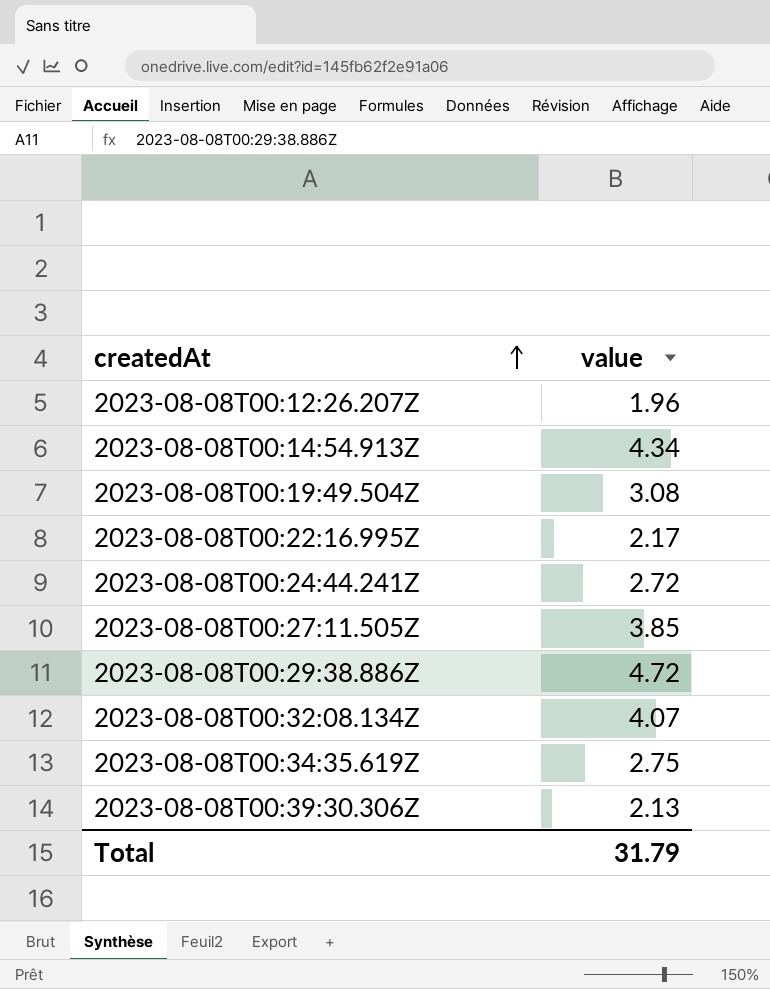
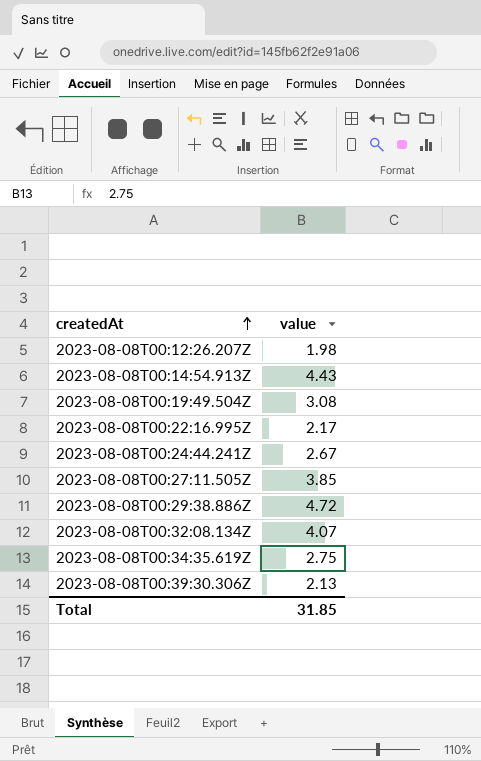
2023-08-08T00:12:26.207Z | value: 1.96 -> 1.98
2023-08-08T00:14:54.913Z | value: 4.34 -> 4.43
2023-08-08T00:24:44.241Z | value: 2.72 -> 2.67
Total | value: 31.79 -> 31.85

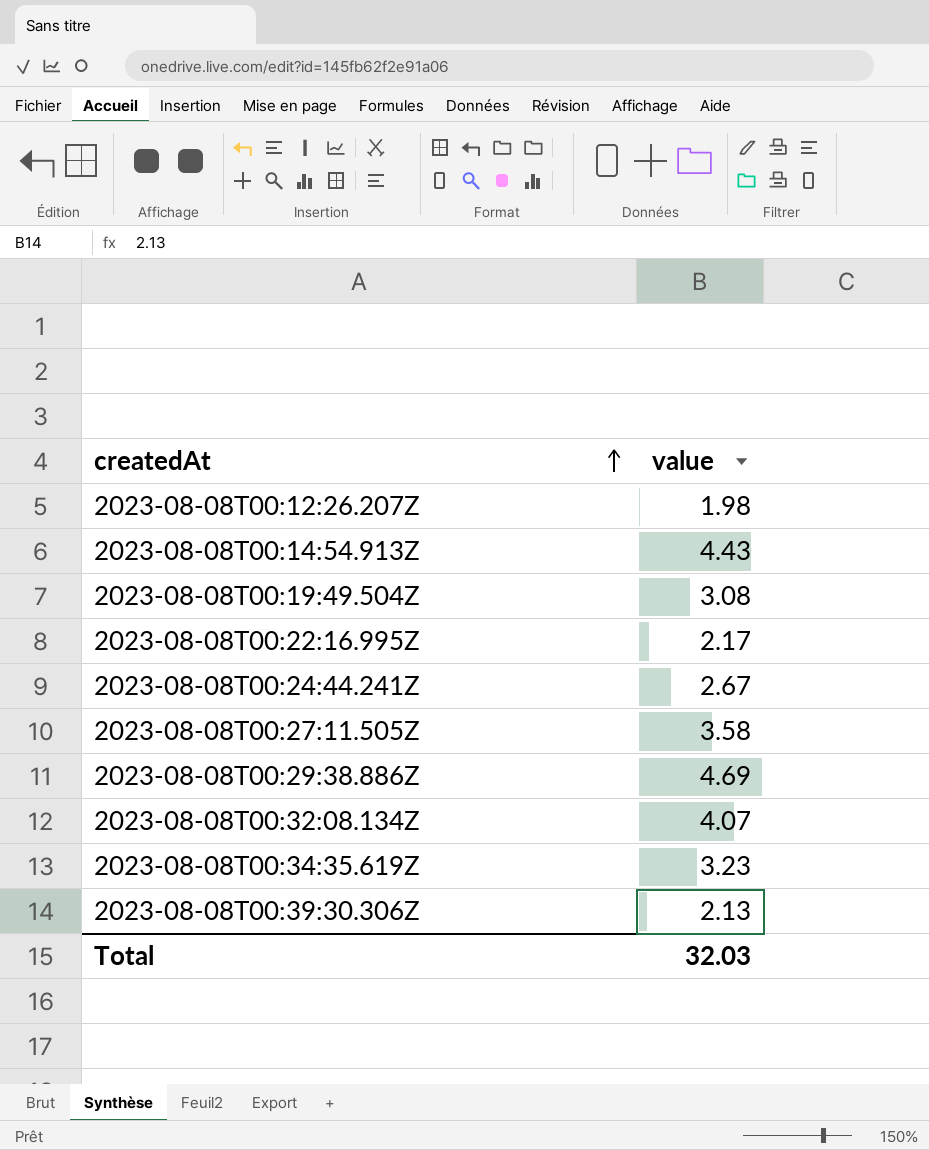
2023-08-08T00:27:11.505Z | value: 3.85 -> 3.58
2023-08-08T00:29:38.886Z | value: 4.72 -> 4.69
2023-08-08T00:34:35.619Z | value: 2.75 -> 3.23
Total | value: 31.85 -> 32.03

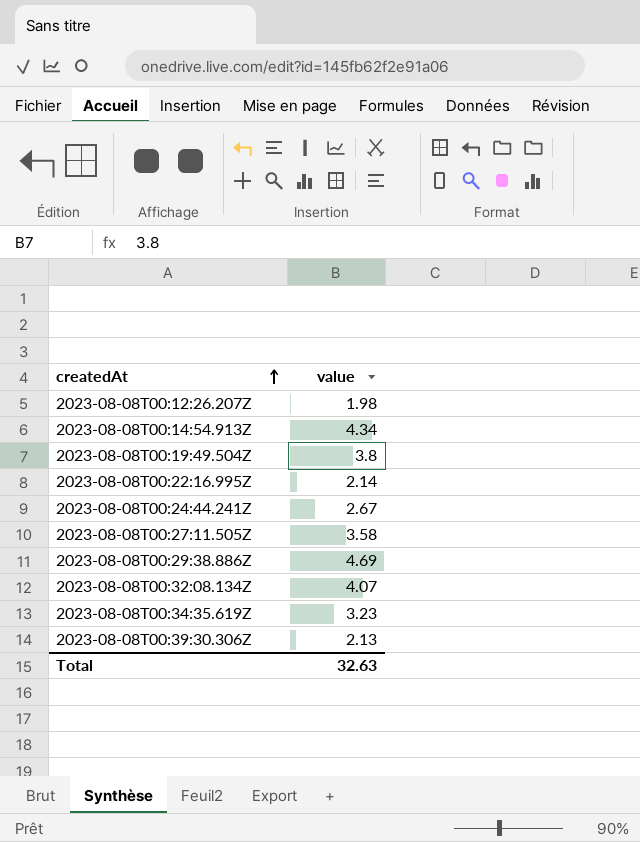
2023-08-08T00:14:54.913Z | value: 4.43 -> 4.34
2023-08-08T00:19:49.504Z | value: 3.08 -> 3.8
2023-08-08T00:22:16.995Z | value: 2.17 -> 2.14
Total | value: 32.03 -> 32.63

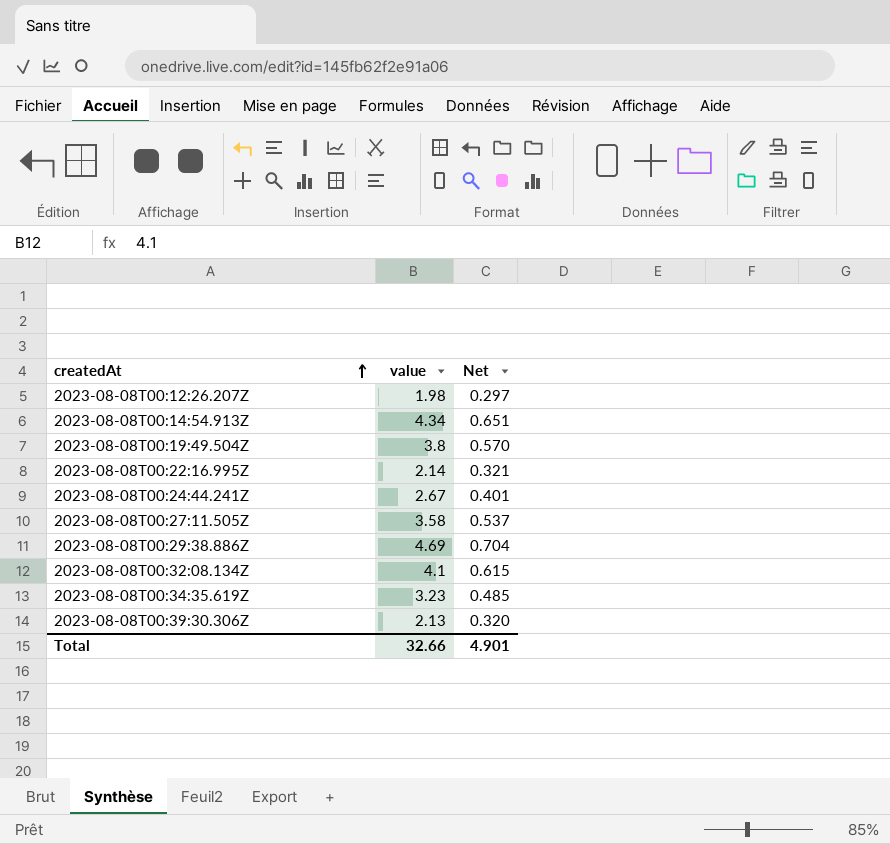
column Net | formula: none -> [value] * 0.15
2023-08-08T00:32:08.134Z | value: 4.07 -> 4.1
Total | value: 32.63 -> 32.66

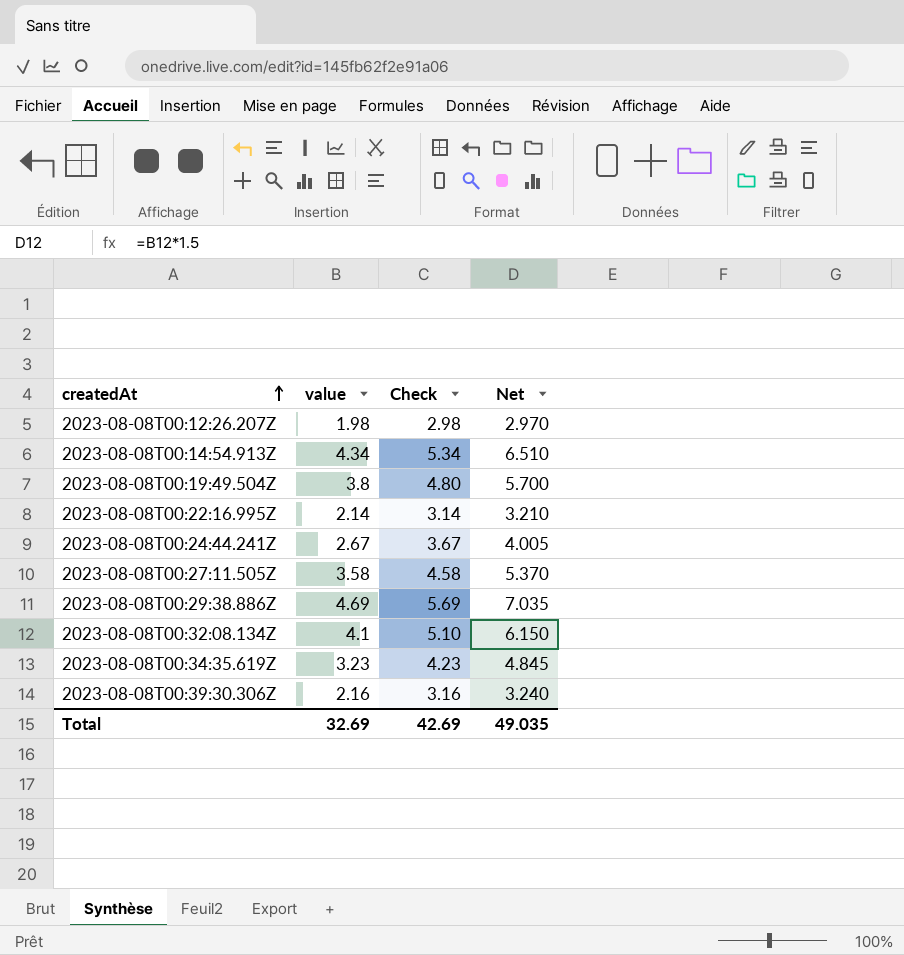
column Check | formula: none -> [value] + 1
column Net | formula: [value] * 0.15 -> [value] * 1.5
2023-08-08T00:39:30.306Z | value: 2.13 -> 2.16
Total | value: 32.66 -> 32.69
Total | Net: 4.901 -> 49.035

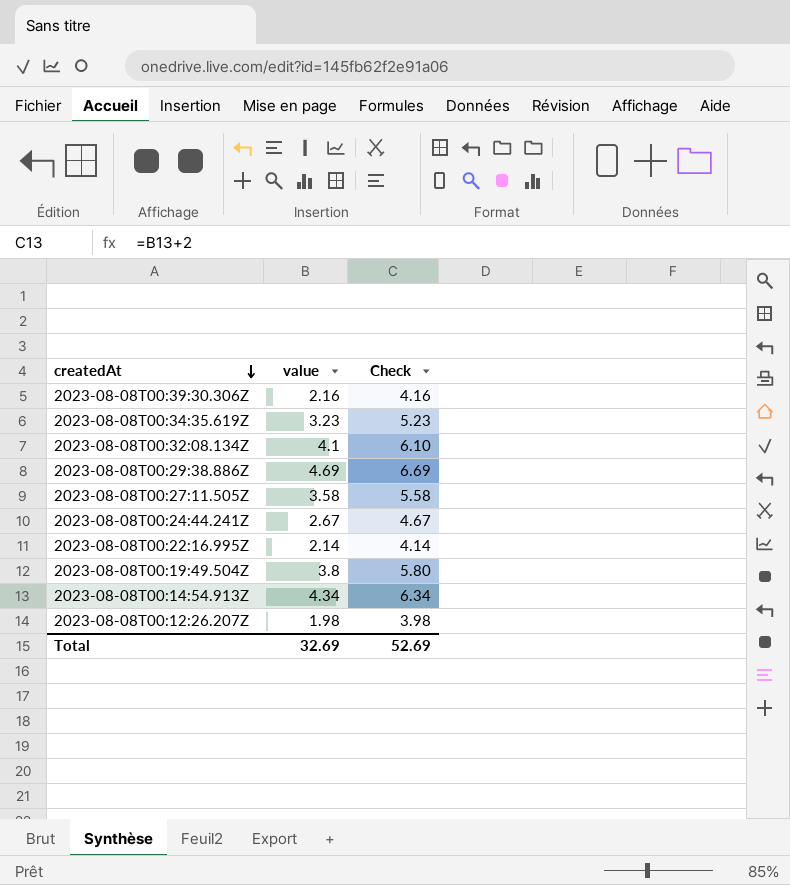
row order: createdAt ascending -> createdAt descending
column Net | formula: [value] * 1.5 -> none
column Check | formula: [value] + 1 -> [value] + 2
Total | Check: 42.69 -> 52.69

